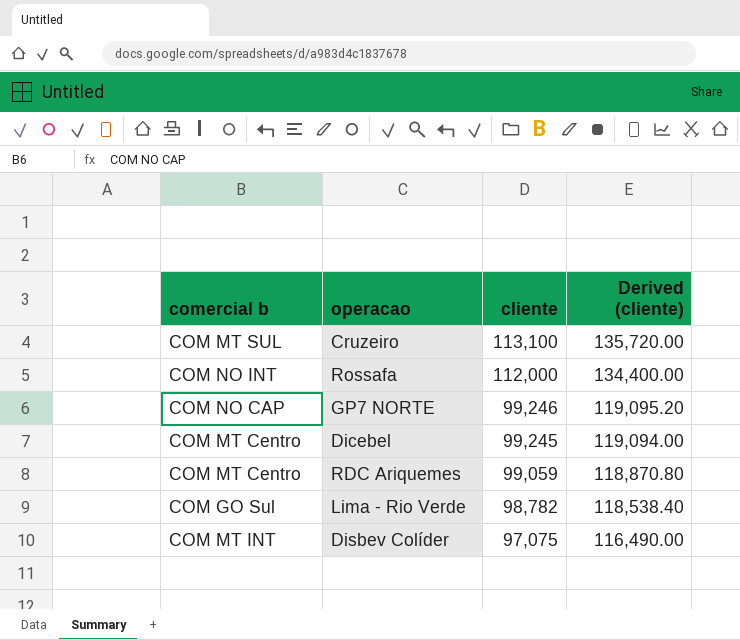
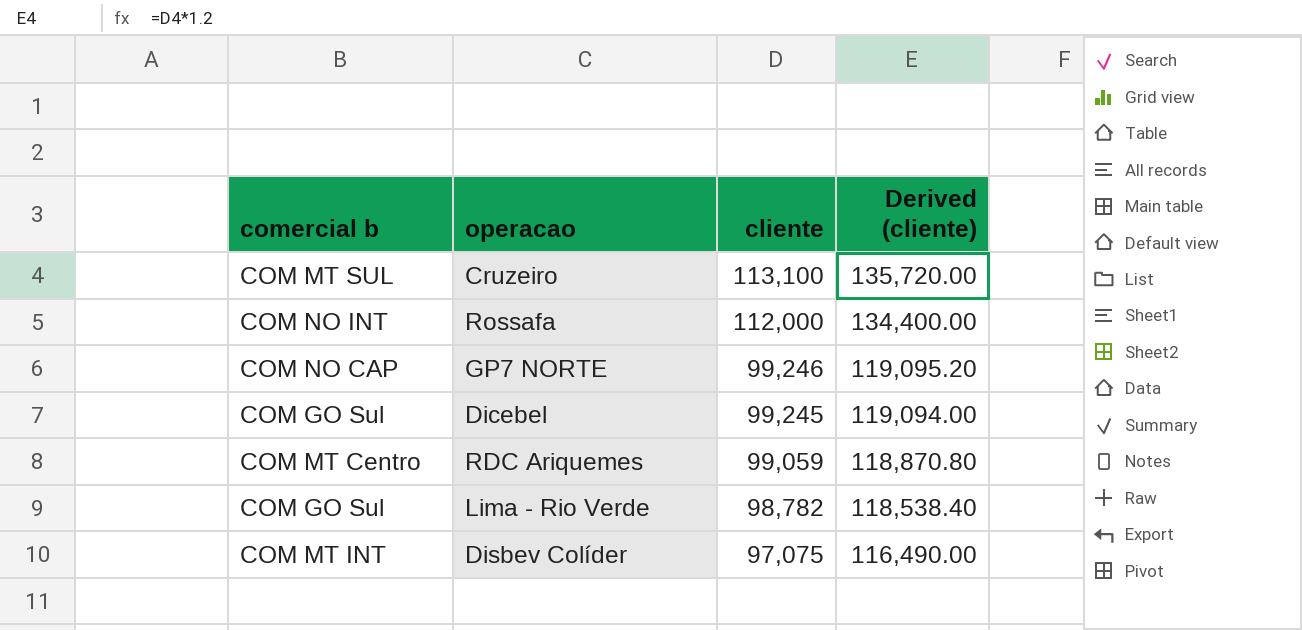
Dicebel | comercial b: COM MT Centro -> COM GO Sul

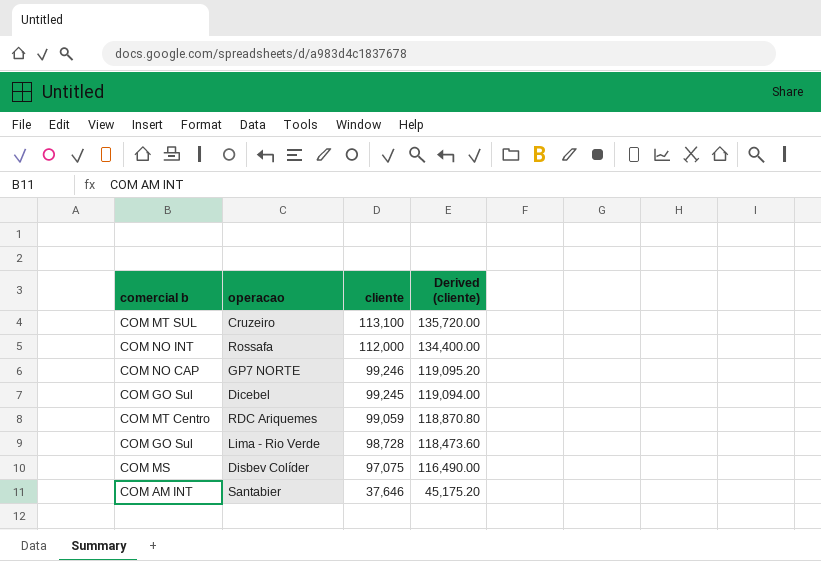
Lima - Rio Verde | cliente: 98,782 -> 98,728
Lima - Rio Verde | Derived (cliente): 118,538.40 -> 118,473.60
Disbev Colíder | comercial b: COM MT INT -> COM MS
row Santabier: none -> COM AM INT | 37,646 | 45,175.20

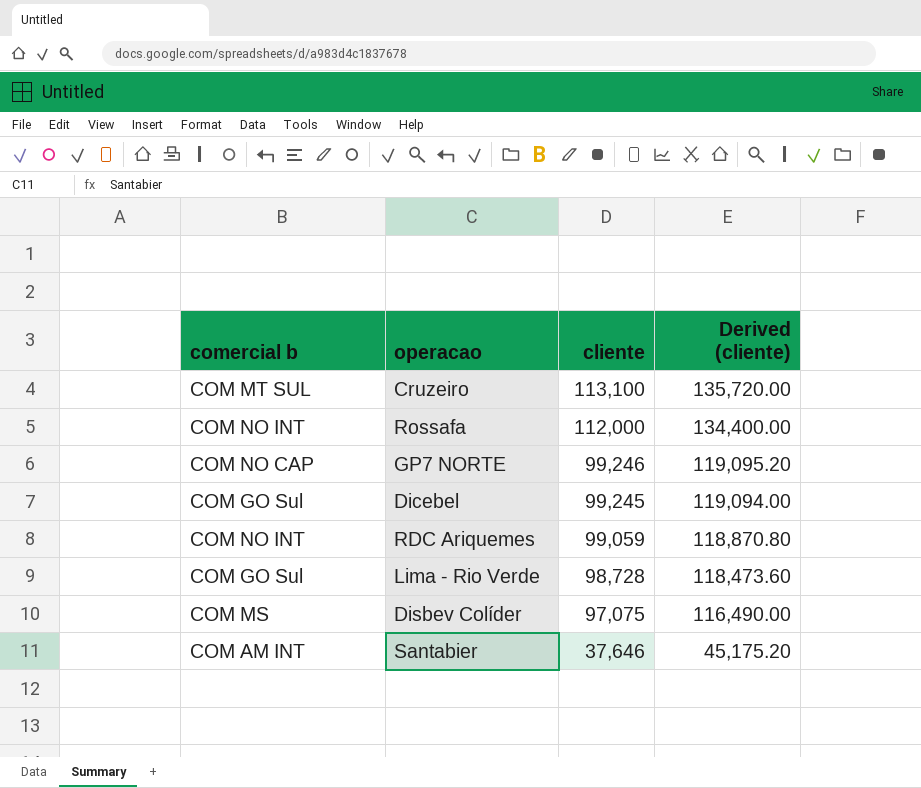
RDC Ariquemes | comercial b: COM MT Centro -> COM NO INT

